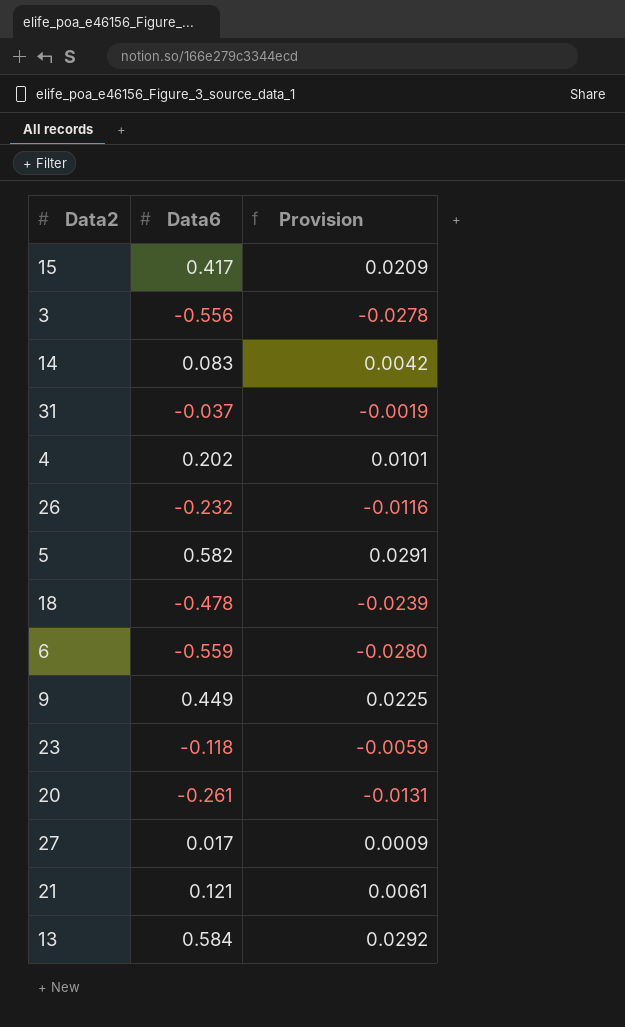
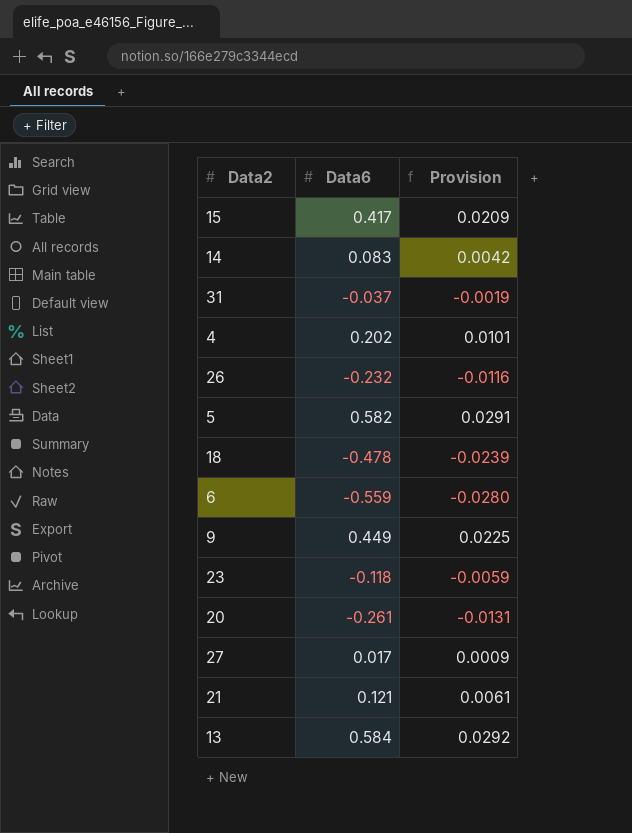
row 3: -0.556 | -0.0278 -> none

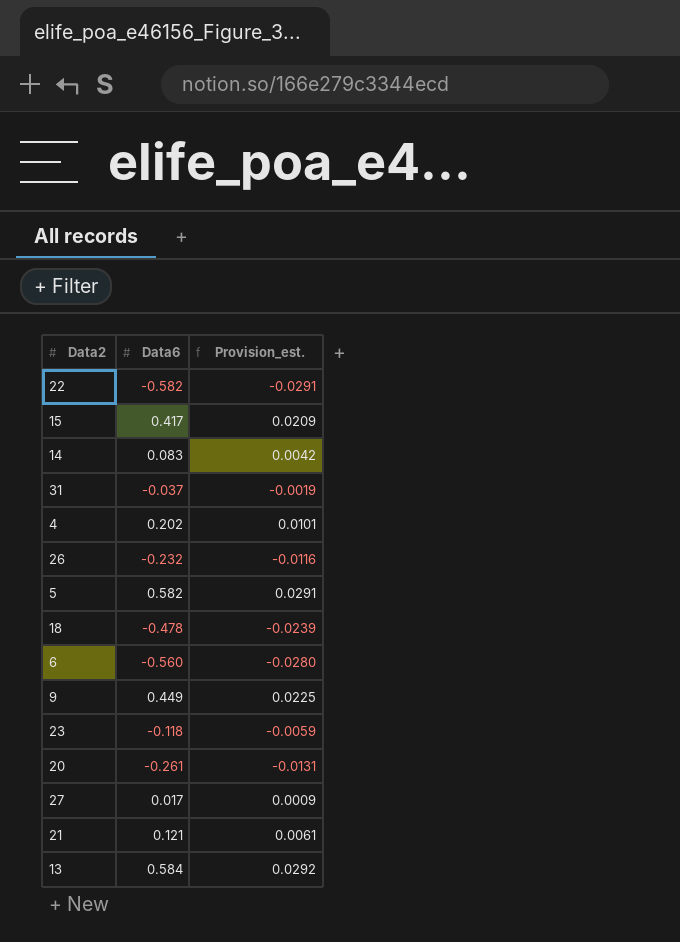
column name: Provision -> Provision_est.
row 22: none -> -0.582 | -0.0291
6 | Data6: -0.559 -> -0.560

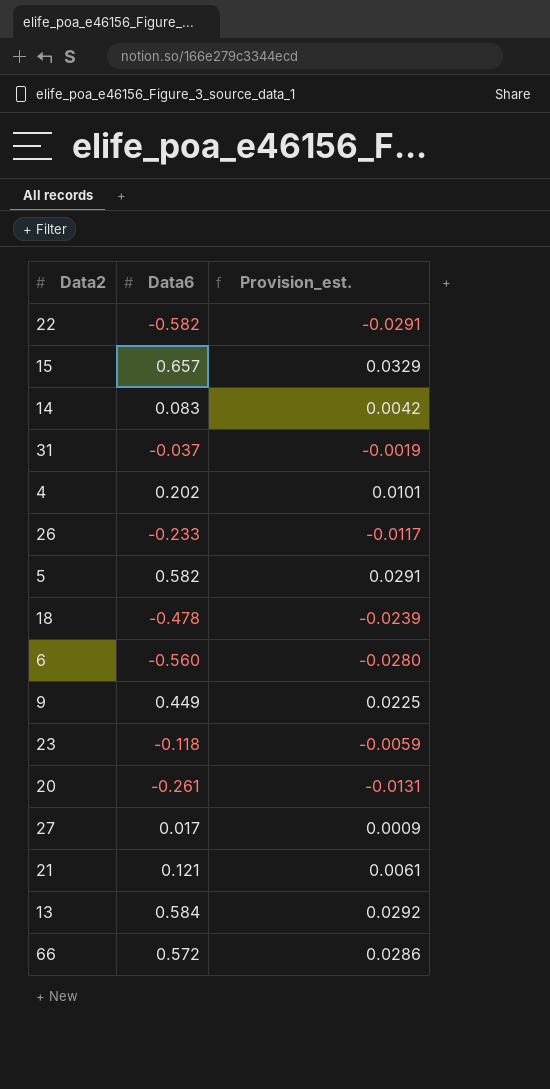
15 | Data6: 0.417 -> 0.657
15 | Provision_est.: 0.0209 -> 0.0329
26 | Data6: -0.232 -> -0.233
26 | Provision_est.: -0.0116 -> -0.0117
row 66: none -> 0.572 | 0.0286

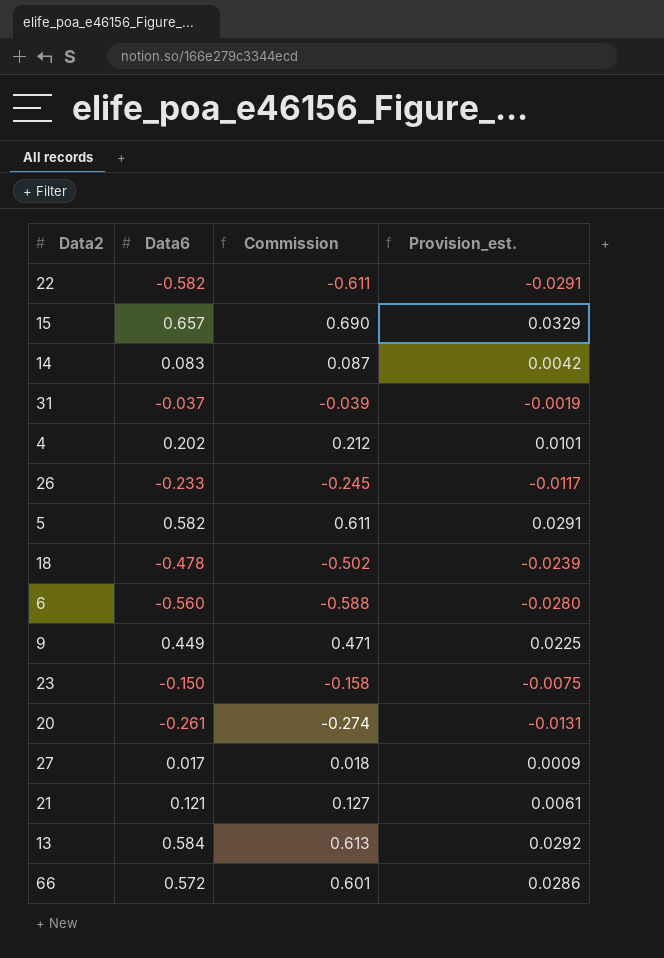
column Commission | formula: none -> [Data6] * 1.05
23 | Data6: -0.118 -> -0.150
23 | Provision_est.: -0.0059 -> -0.0075

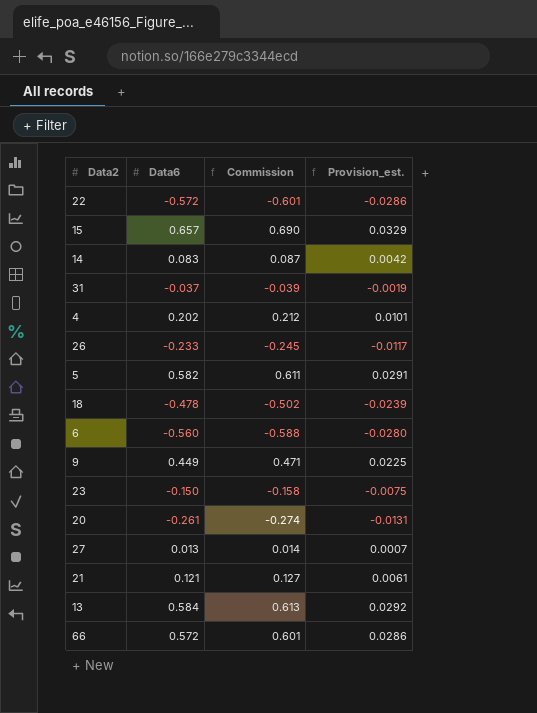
22 | Data6: -0.582 -> -0.572
22 | Commission: -0.611 -> -0.601
22 | Provision_est.: -0.0291 -> -0.0286
27 | Data6: 0.017 -> 0.013
27 | Commission: 0.018 -> 0.014
27 | Provision_est.: 0.0009 -> 0.0007

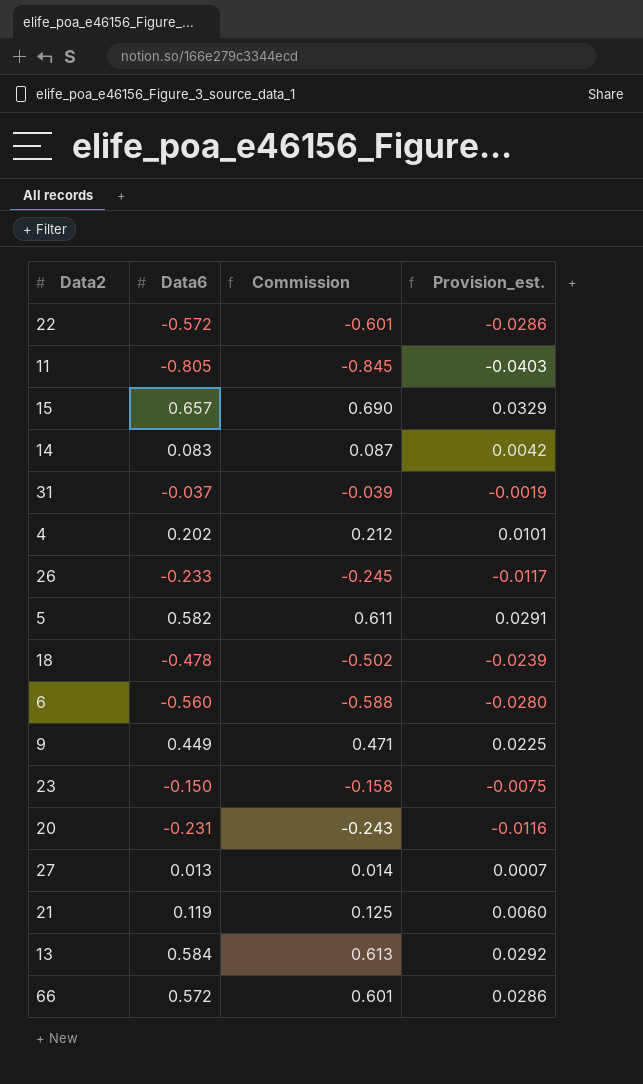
row 11: none -> -0.805 | -0.845 | -0.0403
20 | Data6: -0.261 -> -0.231
20 | Commission: -0.274 -> -0.243
20 | Provision_est.: -0.0131 -> -0.0116
21 | Data6: 0.121 -> 0.119
21 | Commission: 0.127 -> 0.125
21 | Provision_est.: 0.0061 -> 0.0060

